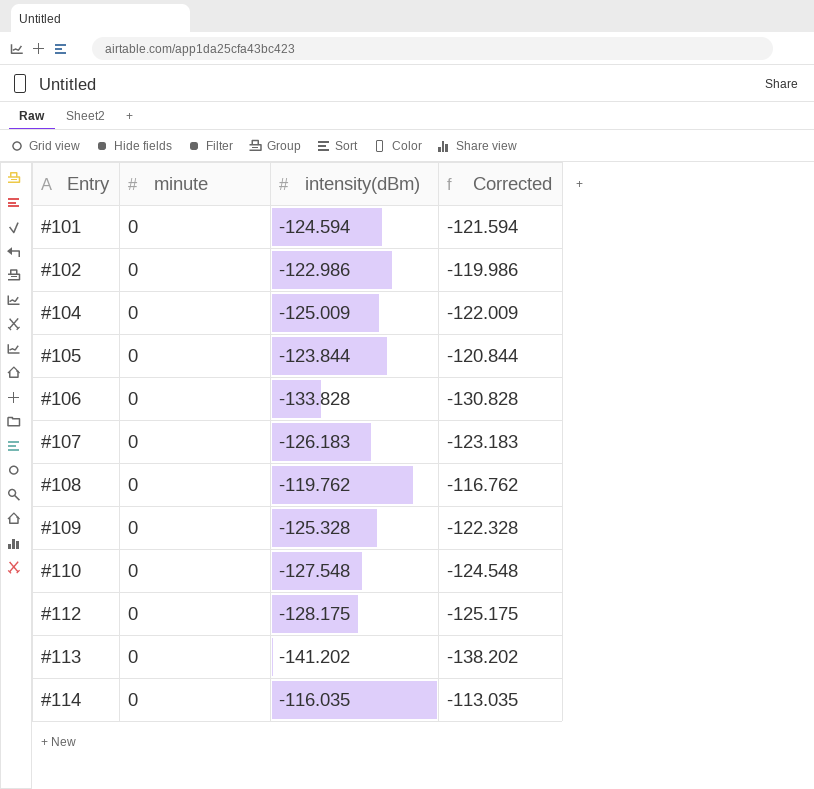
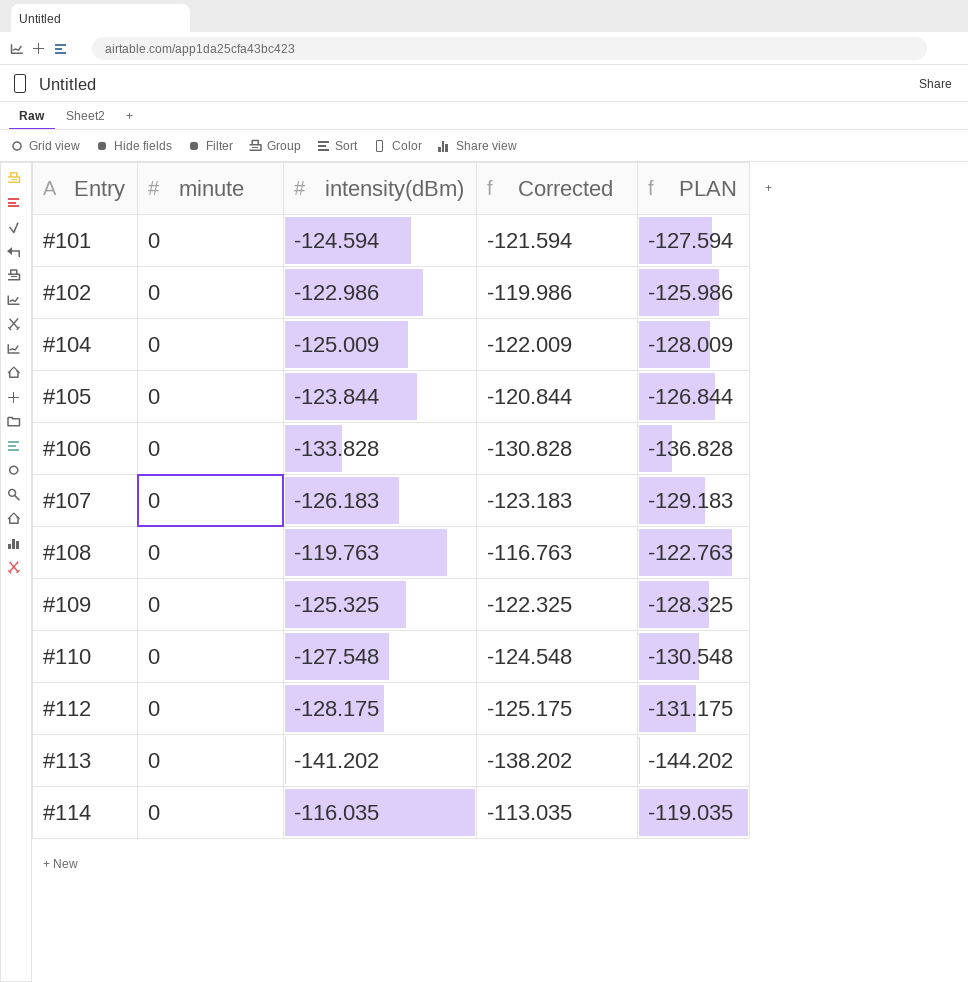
column PLAN | formula: none -> [intensity(dBm)] - 3
#108 | intensity(dBm): -119.762 -> -119.763
#108 | Corrected: -116.762 -> -116.763
#109 | intensity(dBm): -125.328 -> -125.325
#109 | Corrected: -122.328 -> -122.325

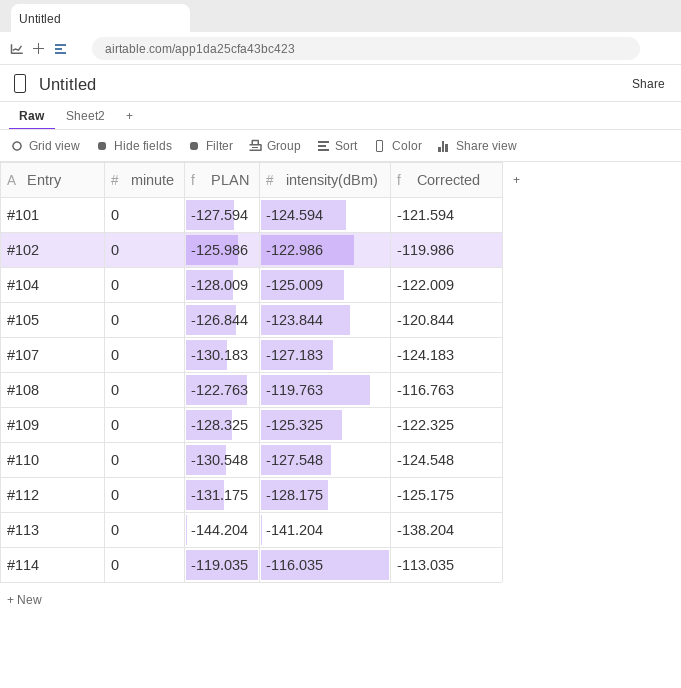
column PLAN | position: 5 -> 3
row #106: 0 | -133.828 | -130.828 | -136.828 -> none
#107 | PLAN: -129.183 -> -130.183
#107 | intensity(dBm): -126.183 -> -127.183
#107 | Corrected: -123.183 -> -124.183
#113 | PLAN: -144.202 -> -144.204
#113 | intensity(dBm): -141.202 -> -141.204
#113 | Corrected: -138.202 -> -138.204

